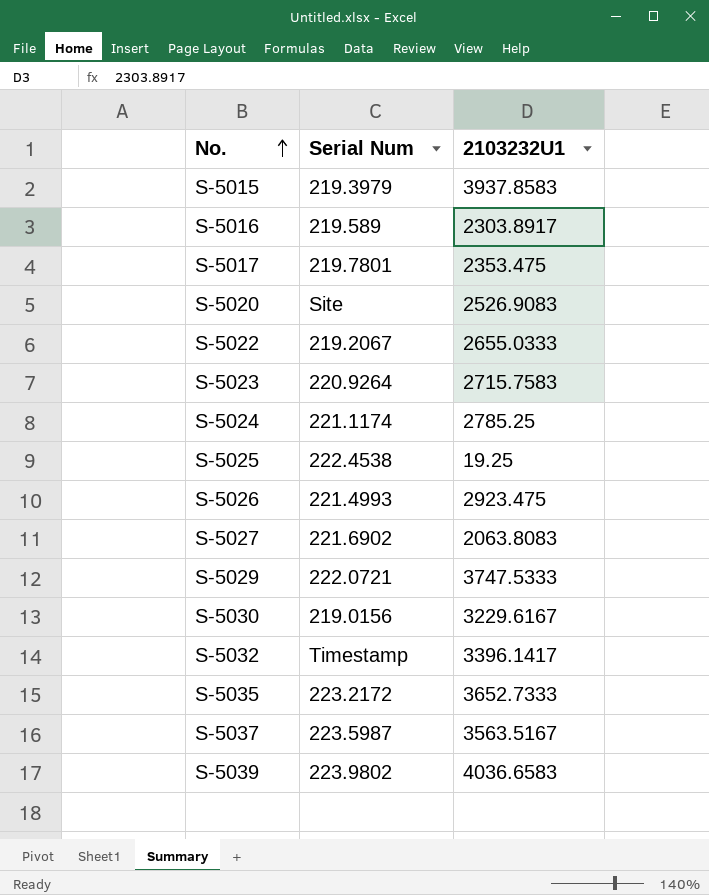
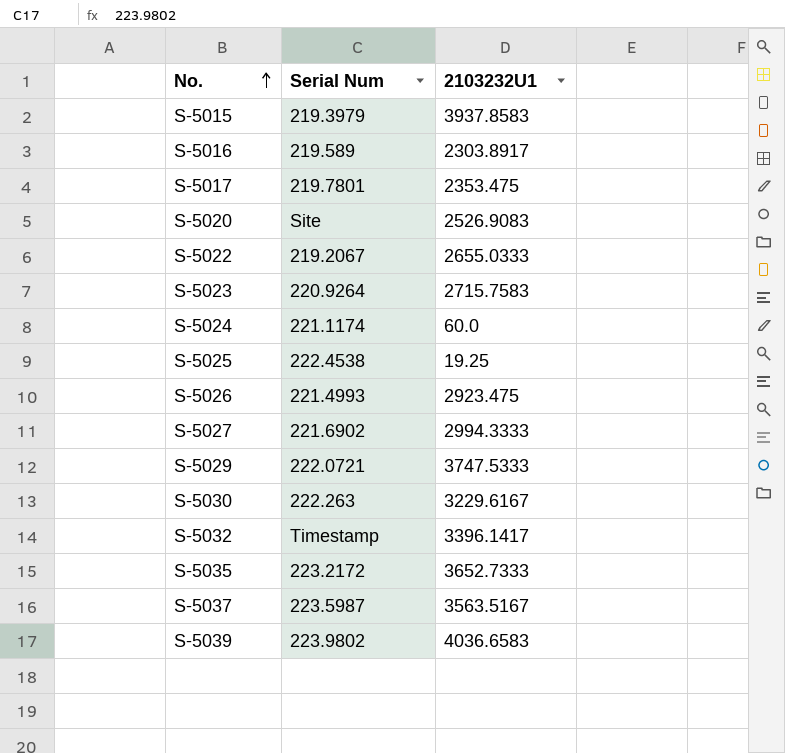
S-5024 | 2103232U1: 2785.25 -> 60.0
S-5027 | 2103232U1: 2063.8083 -> 2994.3333
S-5030 | Serial Num: 219.0156 -> 222.263

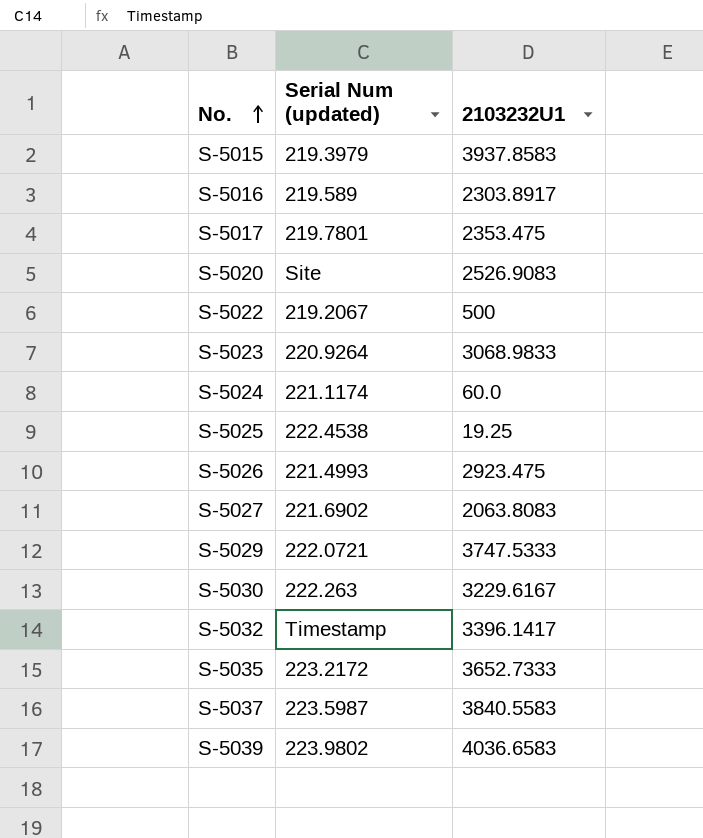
column name: Serial Num -> Serial Num (updated)
S-5022 | 2103232U1: 2655.0333 -> 500
S-5023 | 2103232U1: 2715.7583 -> 3068.9833
S-5027 | 2103232U1: 2994.3333 -> 2063.8083
S-5037 | 2103232U1: 3563.5167 -> 3840.5583

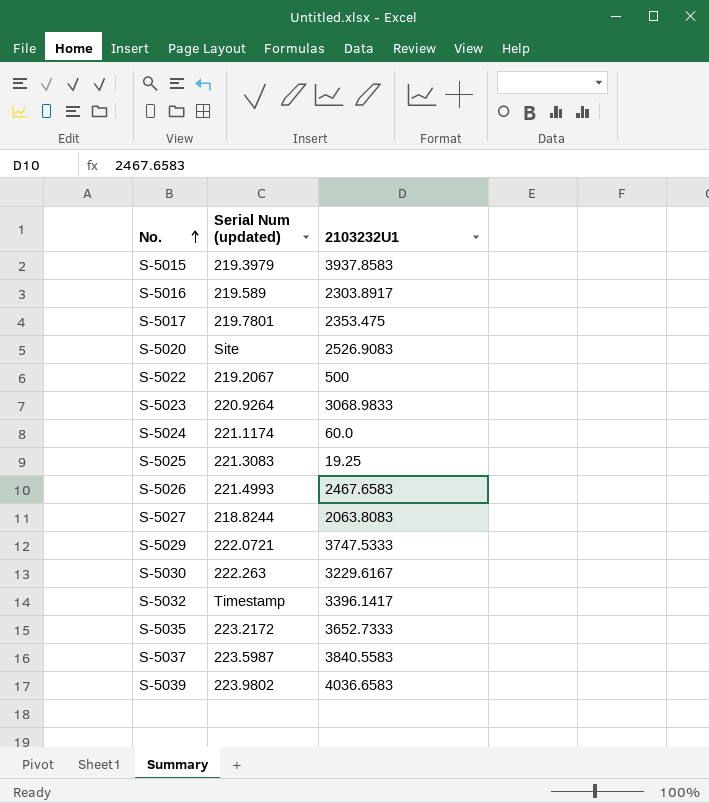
S-5025 | Serial Num (updated): 222.4538 -> 221.3083
S-5026 | 2103232U1: 2923.475 -> 2467.6583
S-5027 | Serial Num (updated): 221.6902 -> 218.8244

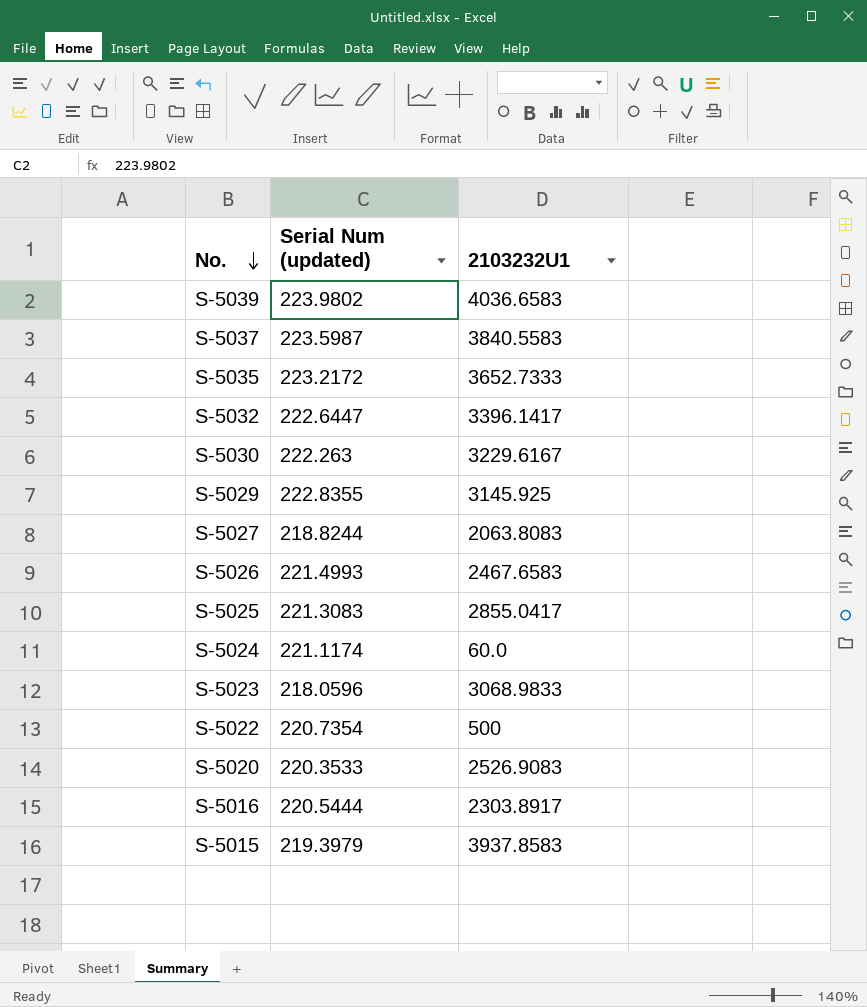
row order: No. ascending -> No. descending
row S-5017: 219.7801 | 2353.475 -> none
S-5032 | Serial Num (updated): Timestamp -> 222.6447
S-5029 | Serial Num (updated): 222.0721 -> 222.8355
S-5029 | 2103232U1: 3747.5333 -> 3145.925
S-5025 | 2103232U1: 19.25 -> 2855.0417
S-5023 | Serial Num (updated): 220.9264 -> 218.0596
S-5022 | Serial Num (updated): 219.2067 -> 220.7354
S-5020 | Serial Num (updated): Site -> 220.3533
S-5016 | Serial Num (updated): 219.589 -> 220.5444

